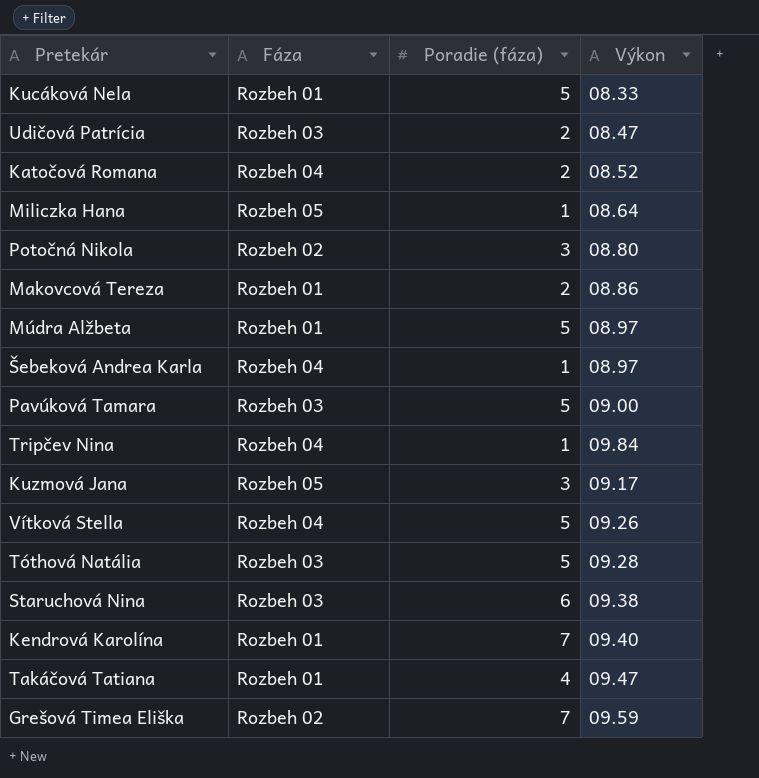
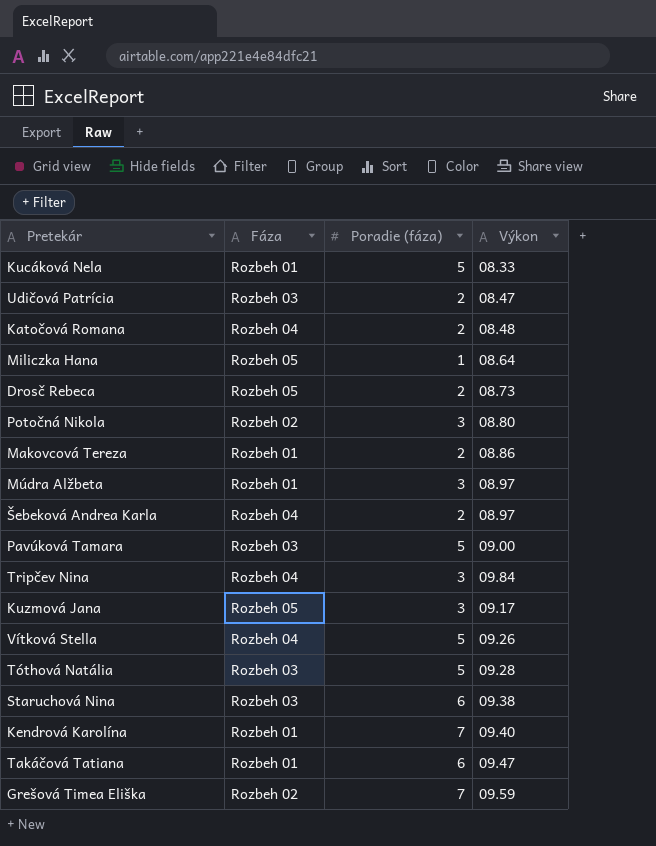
Katočová Romana | Výkon: 08.52 -> 08.48
row Drosč Rebeca: none -> Rozbeh 05 | 2 | 08.73
Múdra Alžbeta | Poradie (fáza): 5 -> 3
Šebeková Andrea Karla | Poradie (fáza): 1 -> 2
Tripčev Nina | Poradie (fáza): 1 -> 3
Takáčová Tatiana | Poradie (fáza): 4 -> 6

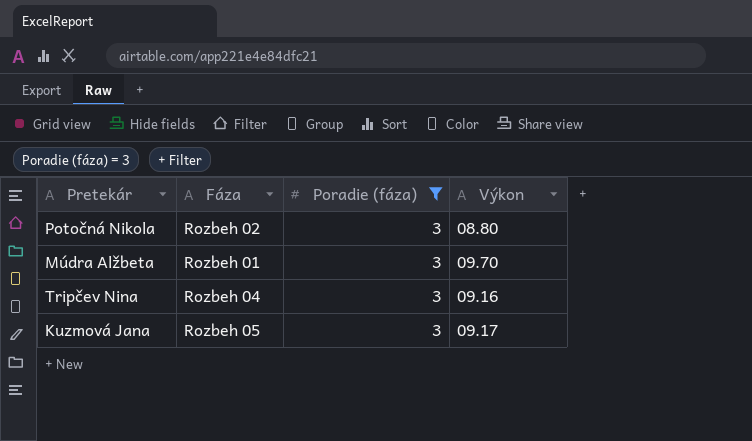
filter: none -> Poradie (fáza) = 3
Múdra Alžbeta | Výkon: 08.97 -> 09.70
Tripčev Nina | Výkon: 09.84 -> 09.16

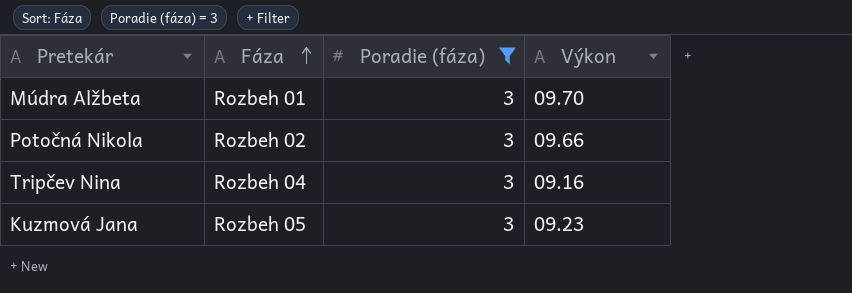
row order: none -> Fáza ascending
Potočná Nikola | Výkon: 08.80 -> 09.66
Kuzmová Jana | Výkon: 09.17 -> 09.23

